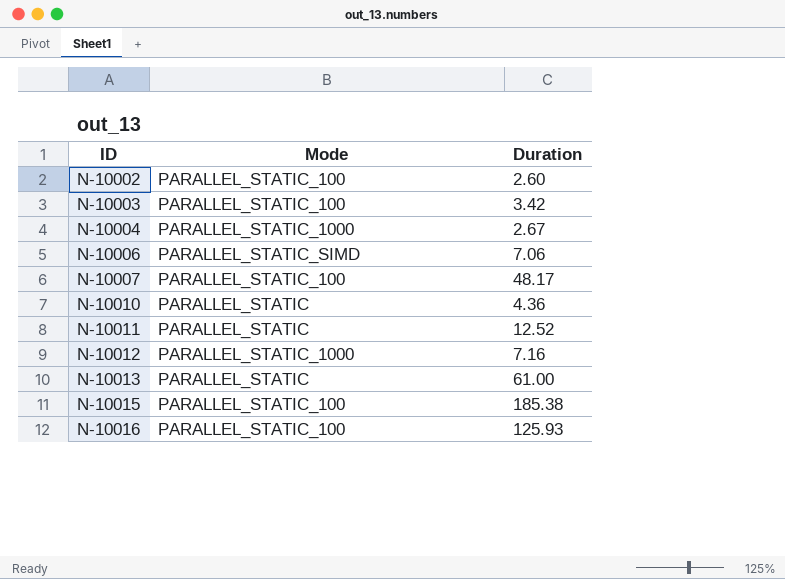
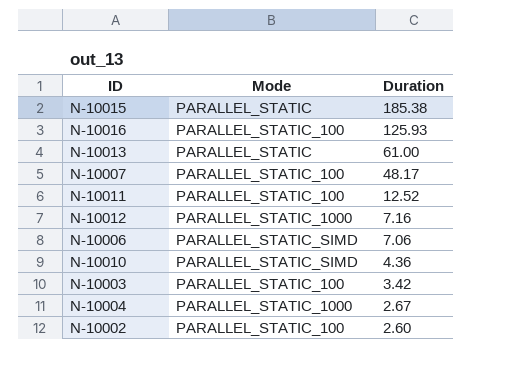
row order: ID ascending -> Duration descending
N-10015 | Mode: PARALLEL_STATIC_100 -> PARALLEL_STATIC
N-10011 | Mode: PARALLEL_STATIC -> PARALLEL_STATIC_100
N-10010 | Mode: PARALLEL_STATIC -> PARALLEL_STATIC_SIMD

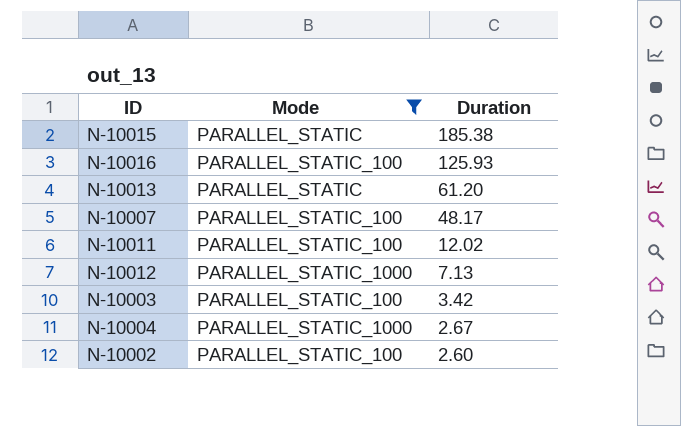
filter: none -> Mode != PARALLEL_STATIC_SIMD
N-10013 | Duration: 61.00 -> 61.20
N-10011 | Duration: 12.52 -> 12.02
N-10012 | Duration: 7.16 -> 7.13

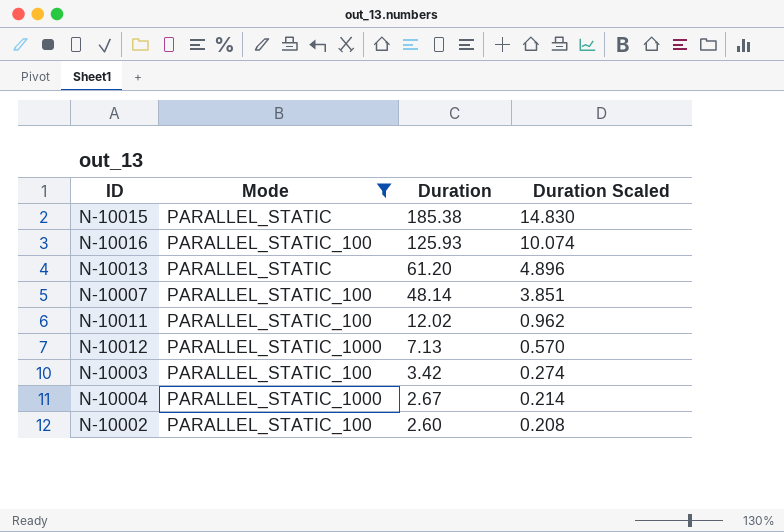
column Duration Scaled | formula: none -> [Duration] * 0.08
N-10007 | Duration: 48.17 -> 48.14

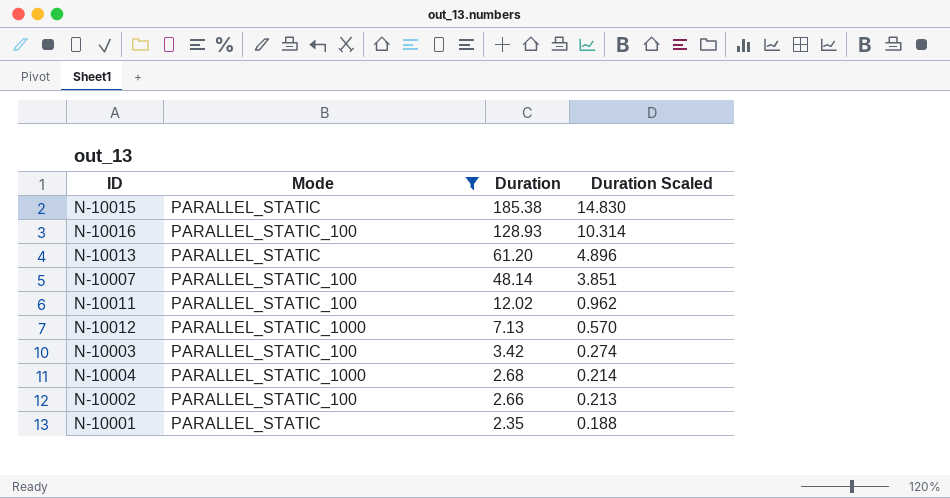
N-10016 | Duration: 125.93 -> 128.93
N-10016 | Duration Scaled: 10.074 -> 10.314
N-10004 | Duration: 2.67 -> 2.68
N-10002 | Duration: 2.60 -> 2.66
N-10002 | Duration Scaled: 0.208 -> 0.213
row N-10001: none -> PARALLEL_STATIC | 2.35 | 0.188

